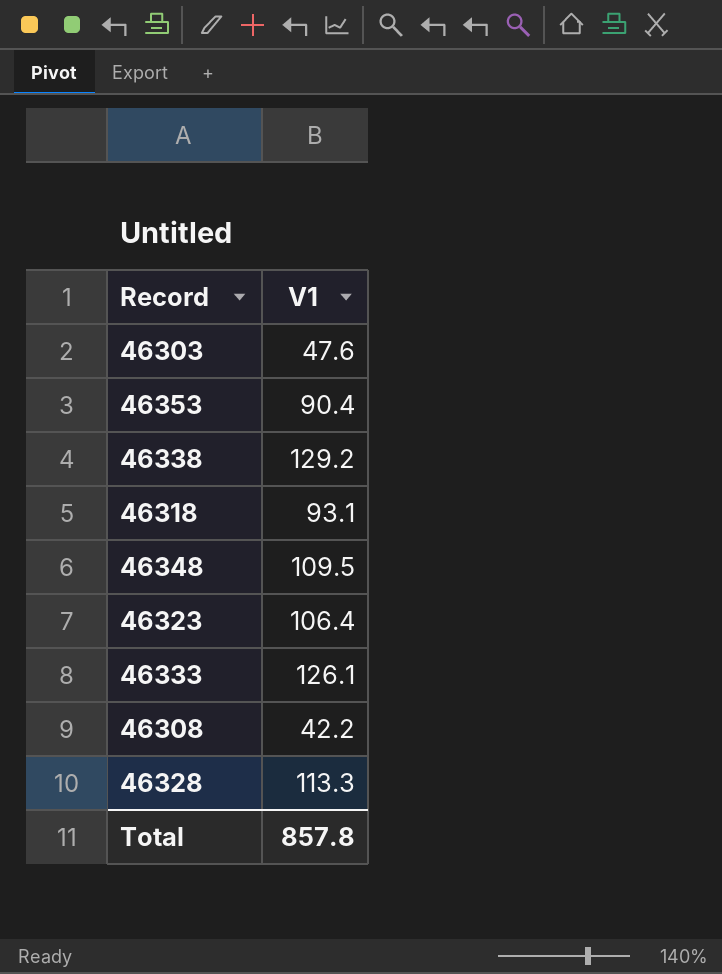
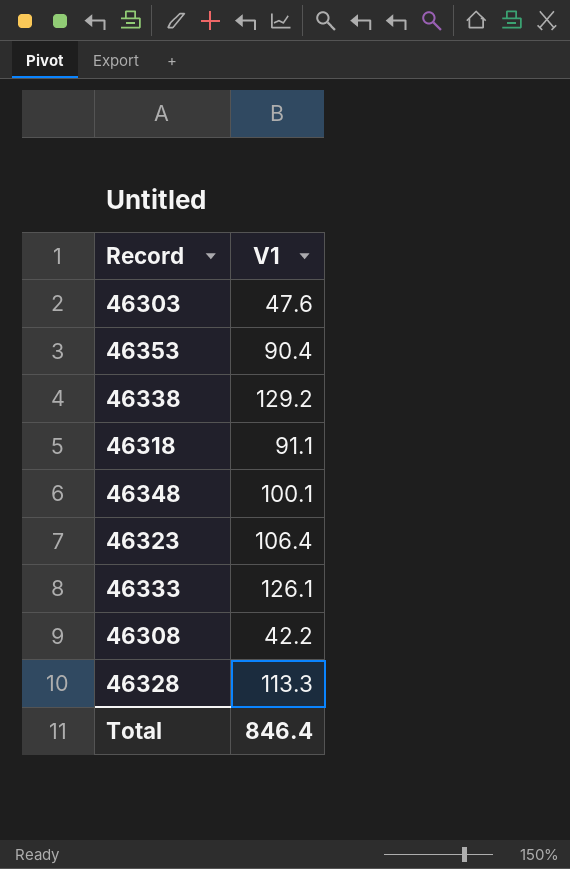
46318 | V1: 93.1 -> 91.1
46348 | V1: 109.5 -> 100.1
Total | V1: 857.8 -> 846.4

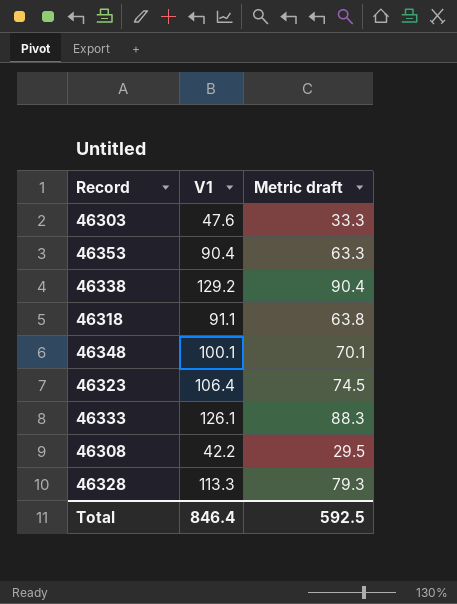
column Metric draft | formula: none -> [V1] * 0.7

